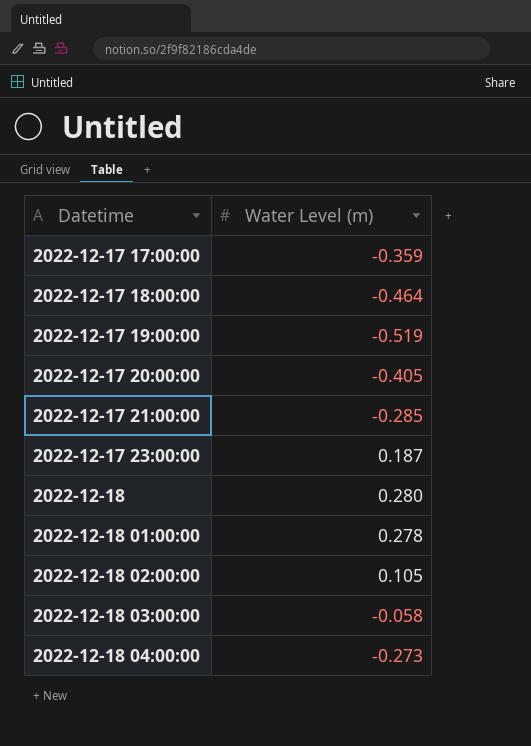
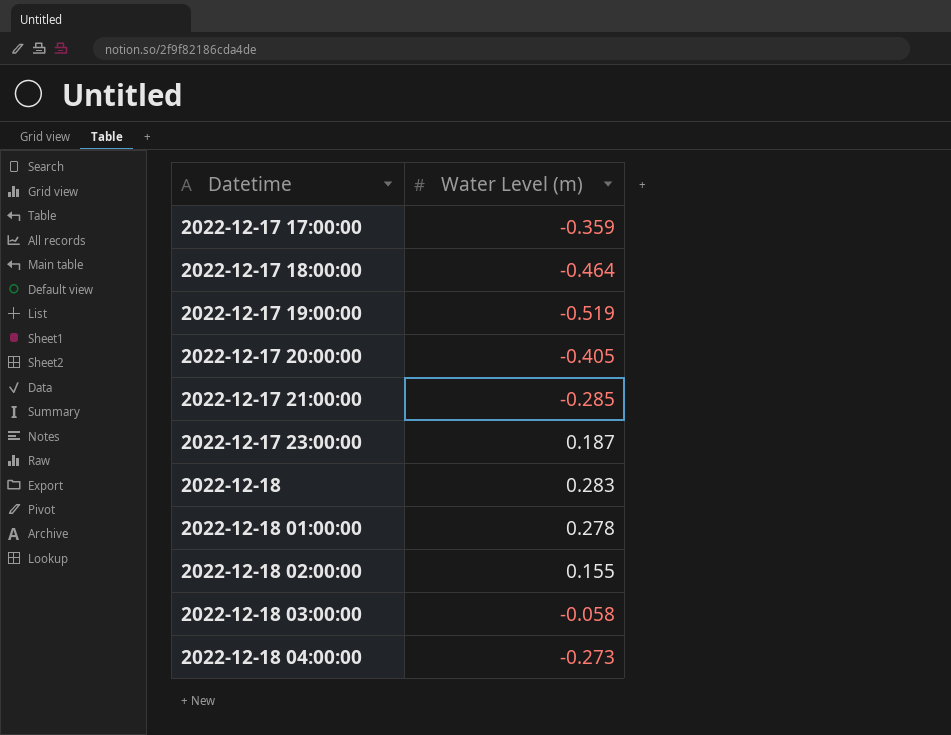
2022-12-18 | Water Level (m): 0.280 -> 0.283
2022-12-18 02:00:00 | Water Level (m): 0.105 -> 0.155

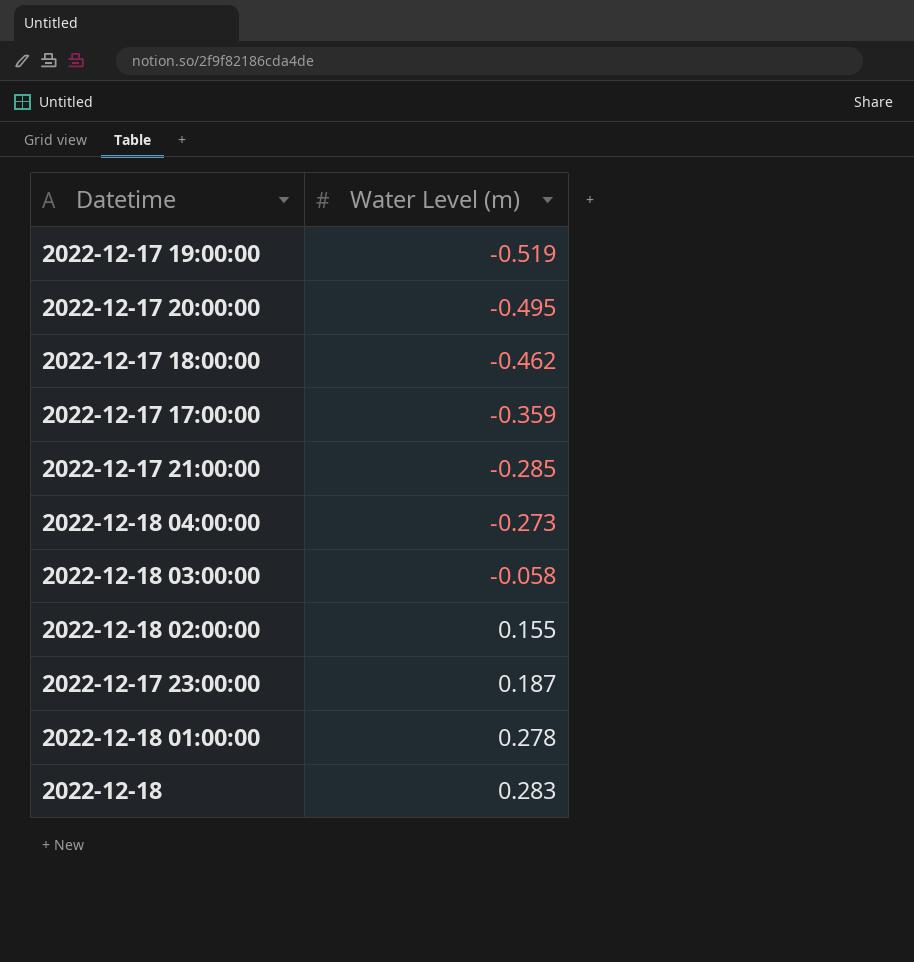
row order: Datetime ascending -> Water Level (m) ascending
2022-12-17 20:00:00 | Water Level (m): -0.405 -> -0.495
2022-12-17 18:00:00 | Water Level (m): -0.464 -> -0.462

